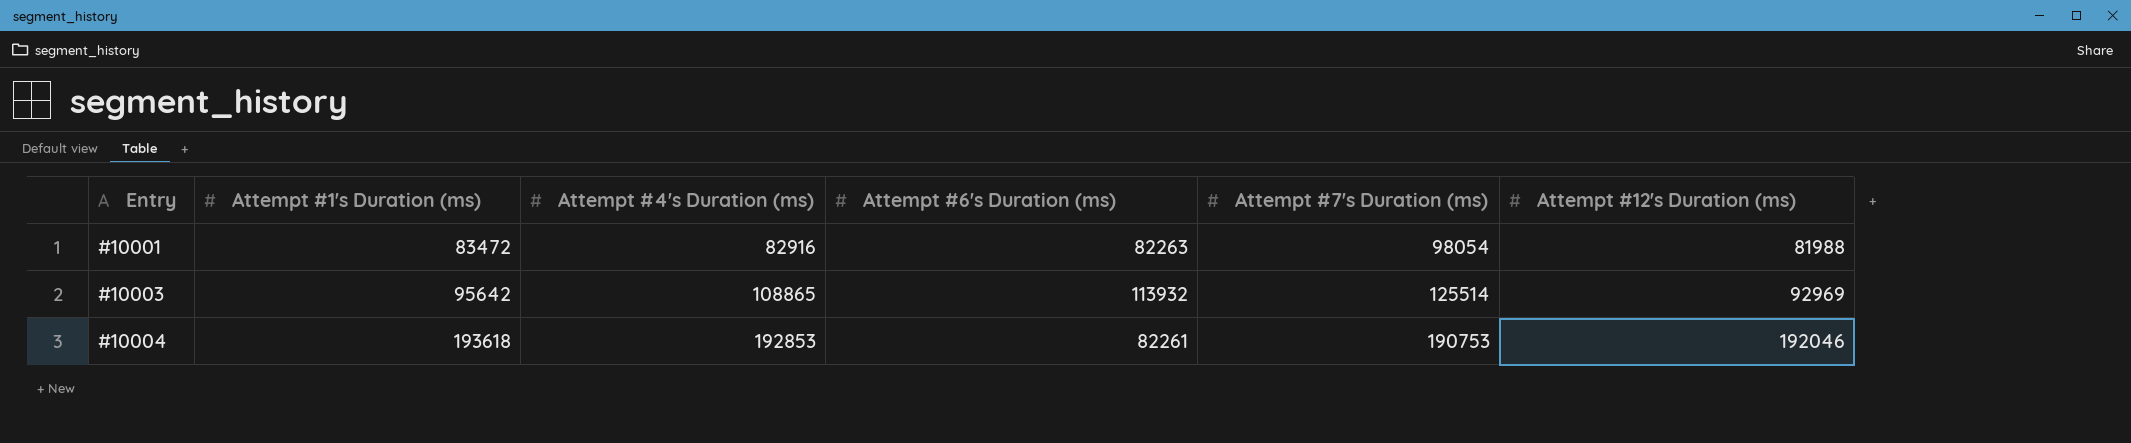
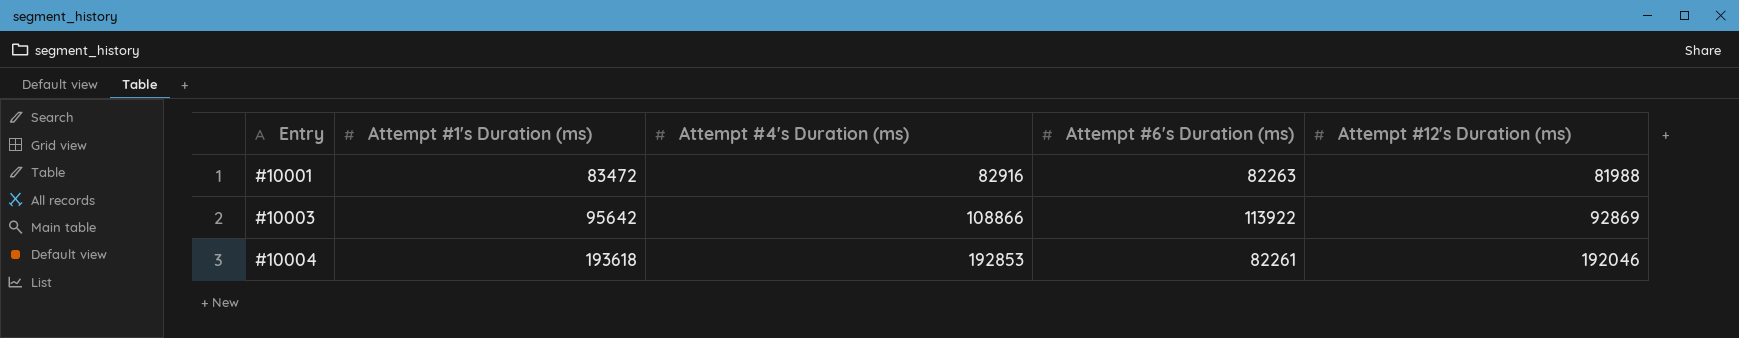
column Attempt #7's Duration (ms) | position: 5 -> none
#10003 | Attempt #4's Duration (ms): 108865 -> 108866
#10003 | Attempt #6's Duration (ms): 113932 -> 113922
#10003 | Attempt #12's Duration (ms): 92969 -> 92869

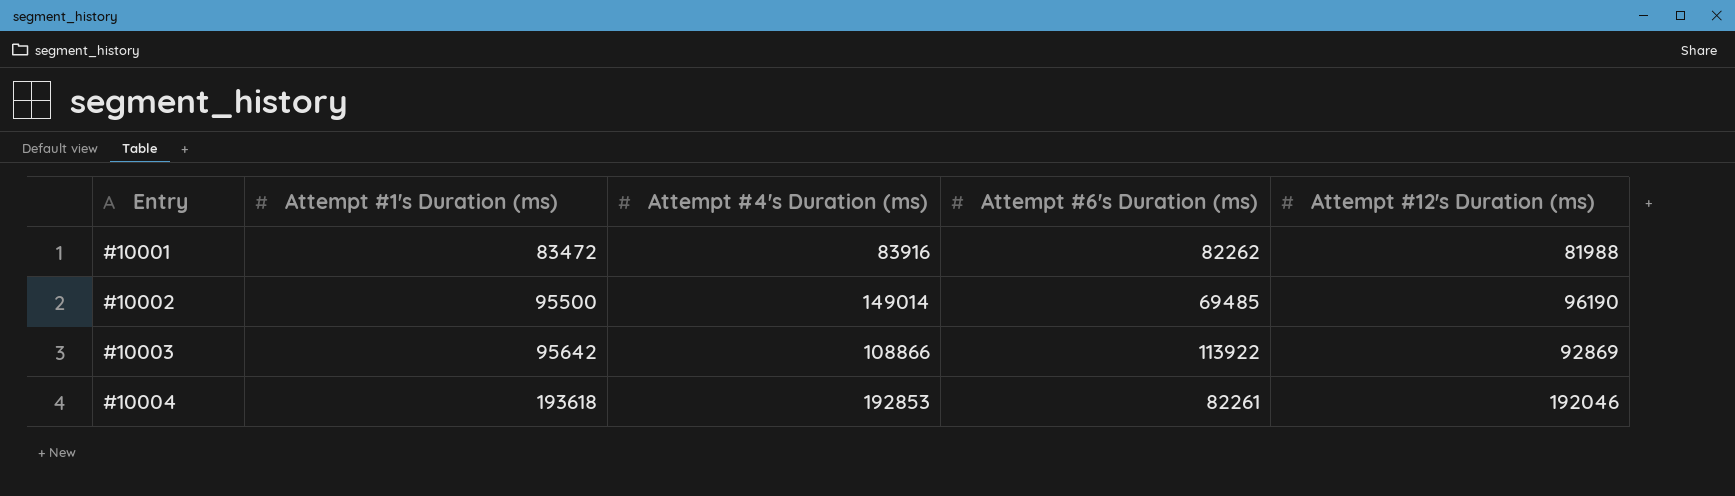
#10001 | Attempt #4's Duration (ms): 82916 -> 83916
#10001 | Attempt #6's Duration (ms): 82263 -> 82262
row #10002: none -> 95500 | 149014 | 69485 | 96190

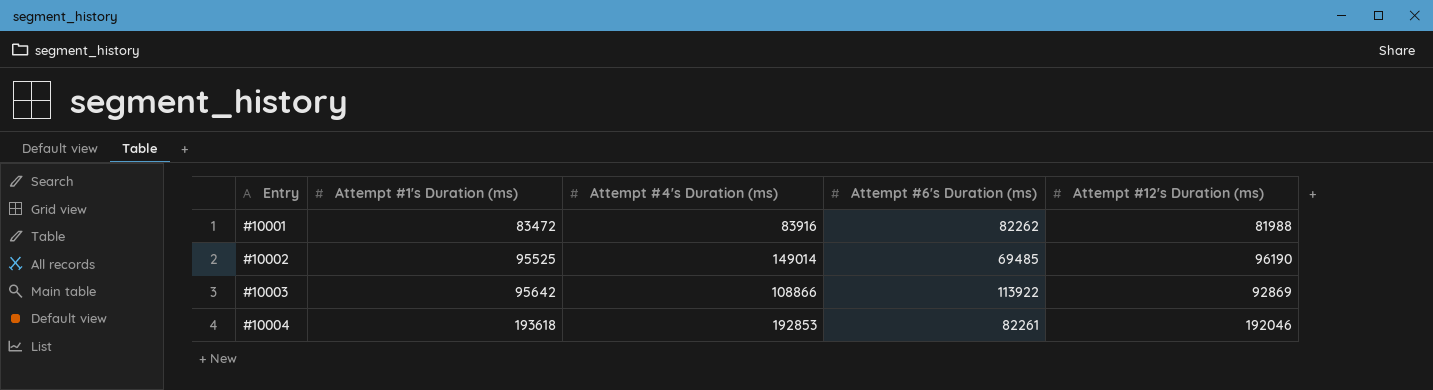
#10002 | Attempt #1's Duration (ms): 95500 -> 95525

